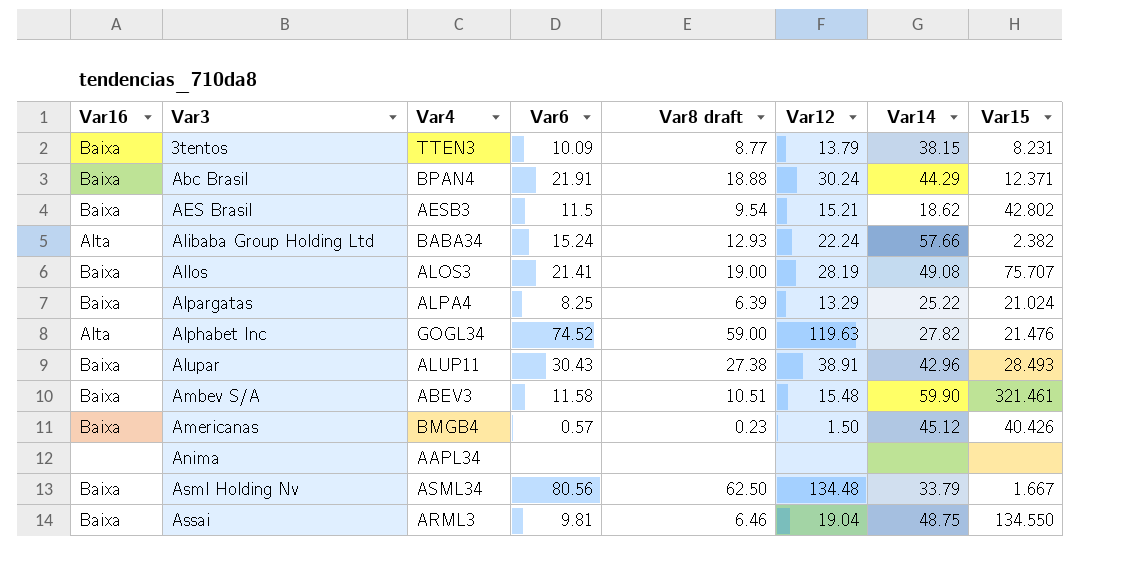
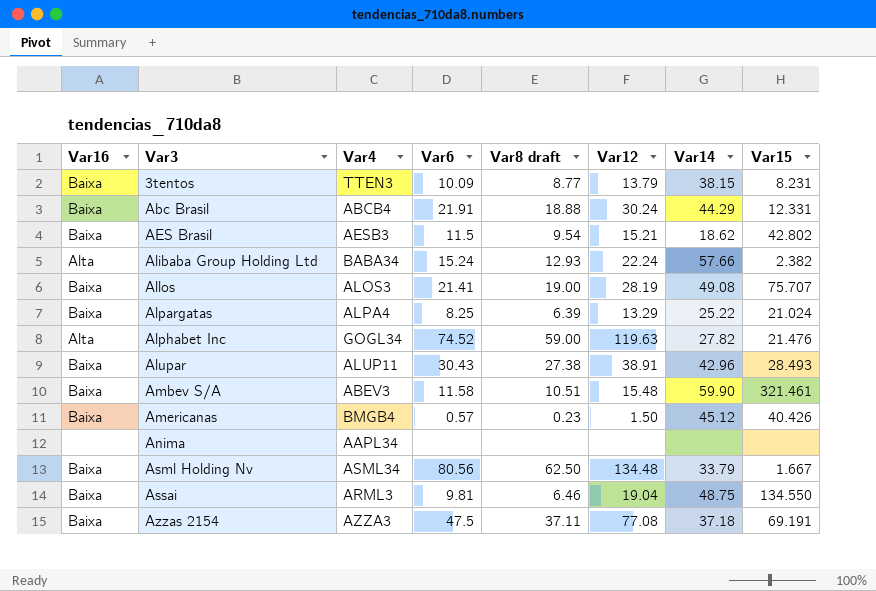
Abc Brasil | Var4: BPAN4 -> ABCB4
Abc Brasil | Var15: 12.371 -> 12.331
row Azzas 2154: none -> Baixa | AZZA3 | 47.5 | 37.11 | 77.08 | 37.18 | 69.191

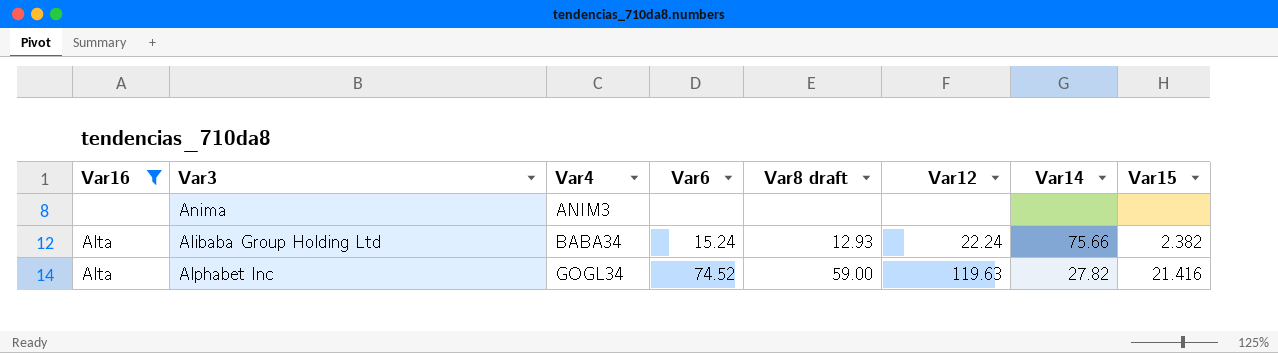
filter: none -> Var16 != Baixa
row order: Var3 ascending -> Var4 ascending
Anima | Var4: AAPL34 -> ANIM3
Alibaba Group Holding Ltd | Var14: 57.66 -> 75.66
Alphabet Inc | Var15: 21.476 -> 21.416

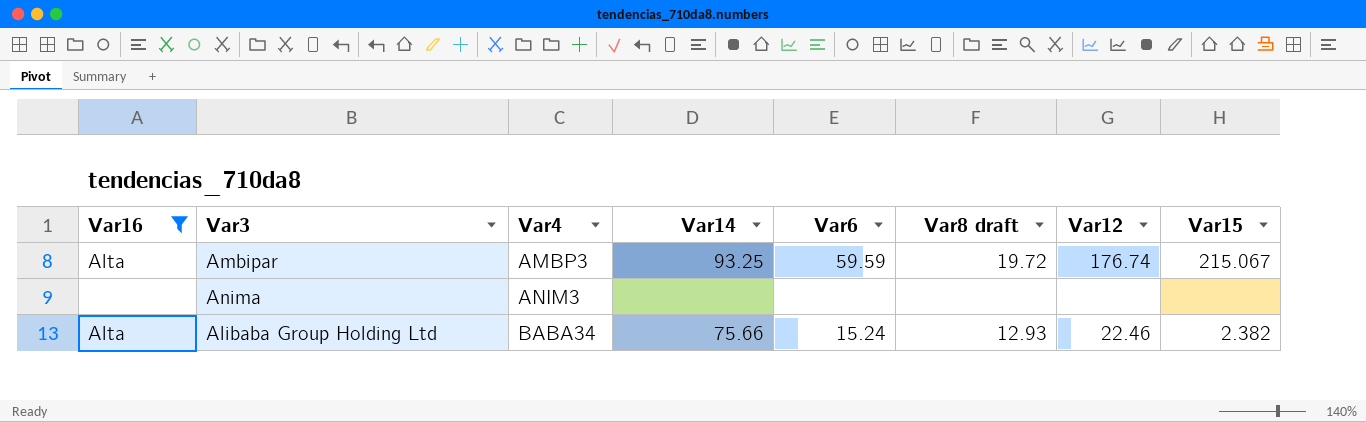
column Var14 | position: 7 -> 4
row Alphabet Inc: Alta | GOGL34 | 74.52 | 59.00 | 119.63 | 27.82 | 21.416 -> none
row Ambipar: none -> Alta | AMBP3 | 93.25 | 59.59 | 19.72 | 176.74 | 215.067
Alibaba Group Holding Ltd | Var12: 22.24 -> 22.46

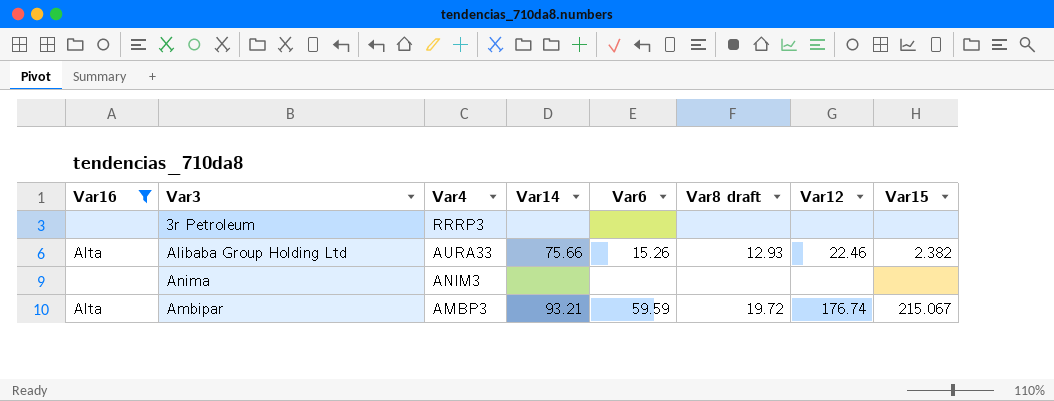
row order: Var4 ascending -> Var4 descending
row 3r Petroleum: none -> none | RRRP3 | none | none | none | none | none
Alibaba Group Holding Ltd | Var4: BABA34 -> AURA33
Alibaba Group Holding Ltd | Var6: 15.24 -> 15.26
Ambipar | Var14: 93.25 -> 93.21

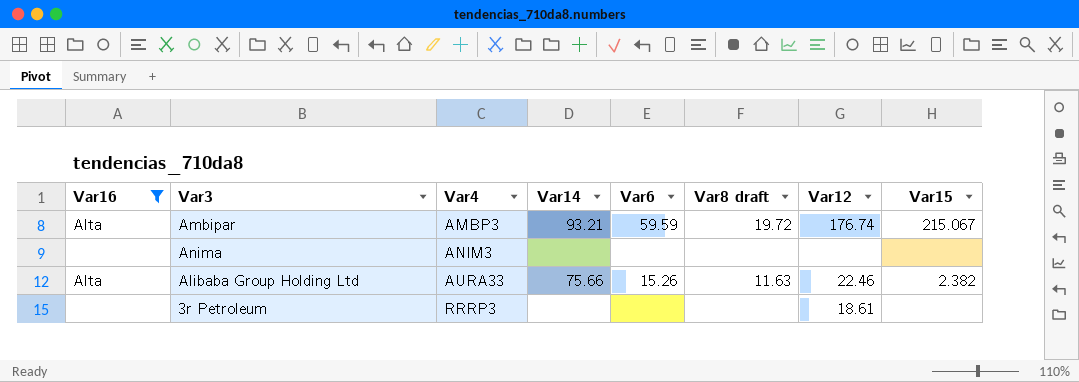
row order: Var4 descending -> Var4 ascending
Alibaba Group Holding Ltd | Var8 draft: 12.93 -> 11.63
3r Petroleum | Var12: none -> 18.61

